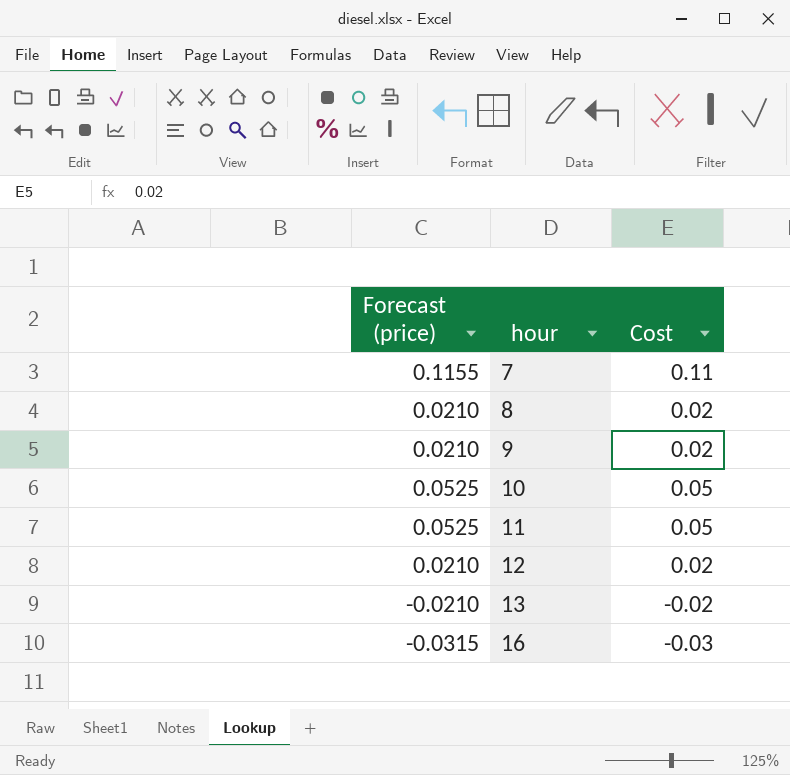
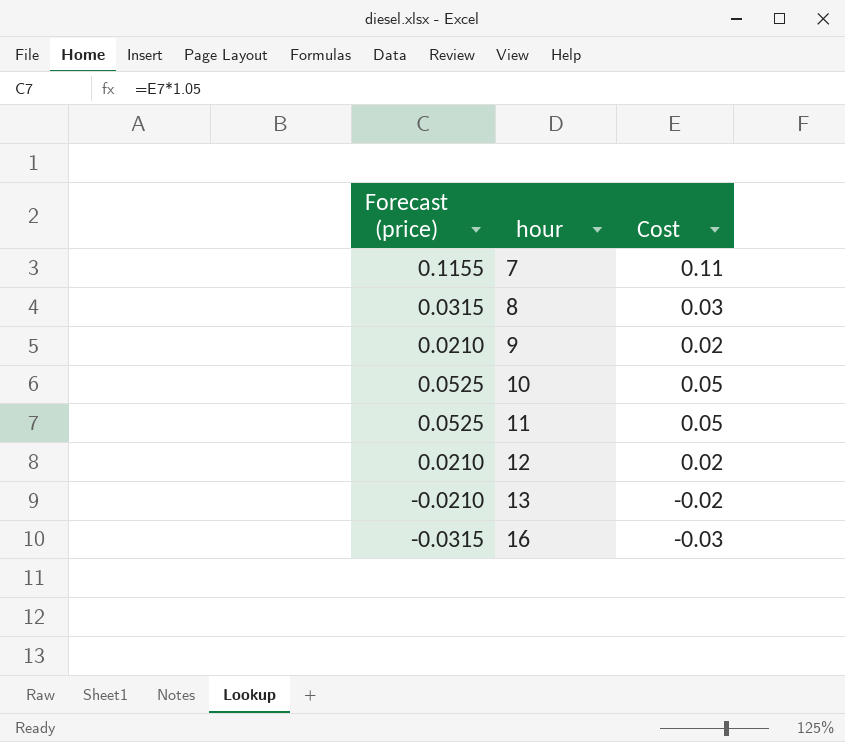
8 | Forecast (price): 0.0210 -> 0.0315
8 | Cost: 0.02 -> 0.03

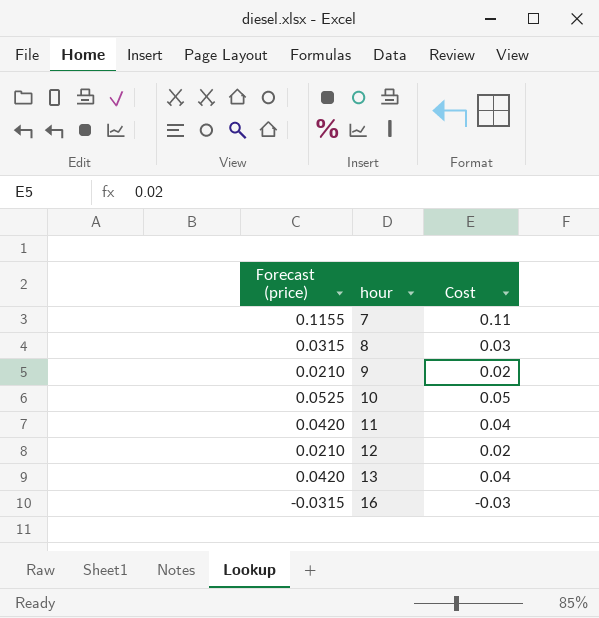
11 | Forecast (price): 0.0525 -> 0.0420
11 | Cost: 0.05 -> 0.04
13 | Forecast (price): -0.0210 -> 0.0420
13 | Cost: -0.02 -> 0.04

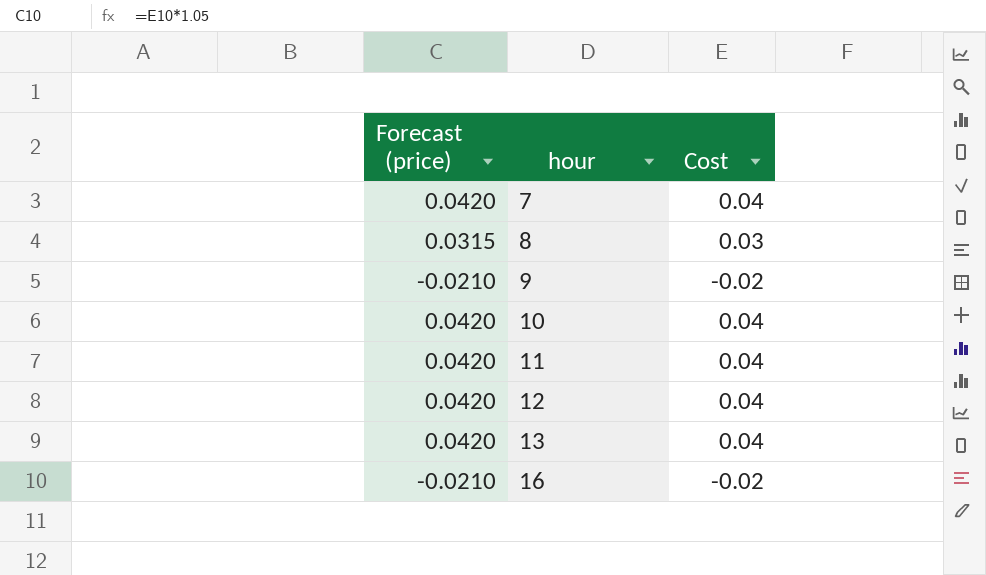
7 | Forecast (price): 0.1155 -> 0.0420
7 | Cost: 0.11 -> 0.04
9 | Forecast (price): 0.0210 -> -0.0210
9 | Cost: 0.02 -> -0.02
10 | Forecast (price): 0.0525 -> 0.0420
10 | Cost: 0.05 -> 0.04
12 | Forecast (price): 0.0210 -> 0.0420
12 | Cost: 0.02 -> 0.04
16 | Forecast (price): -0.0315 -> -0.0210
16 | Cost: -0.03 -> -0.02

